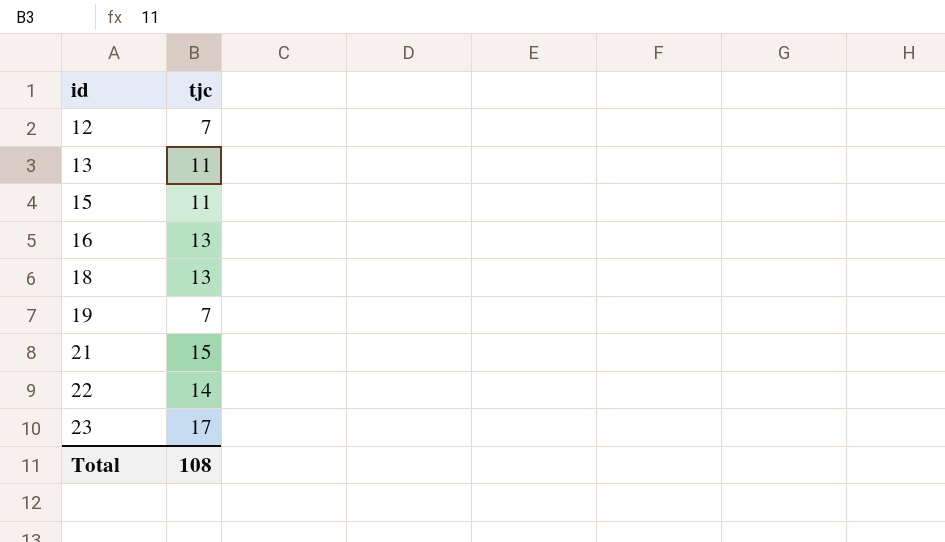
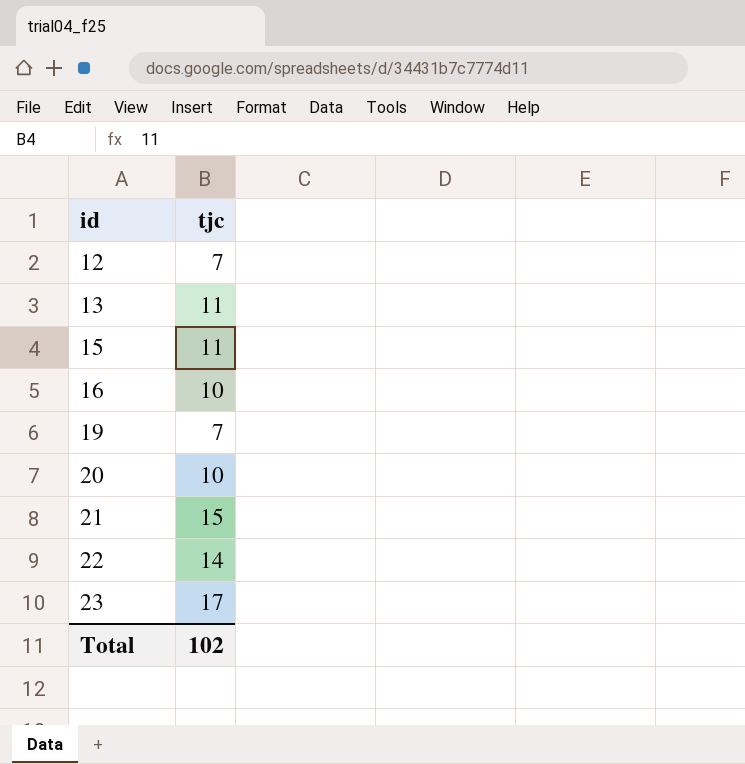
row 18: 13 -> none
16 | tjc: 13 -> 10
row 20: none -> 10
Total | tjc: 108 -> 102

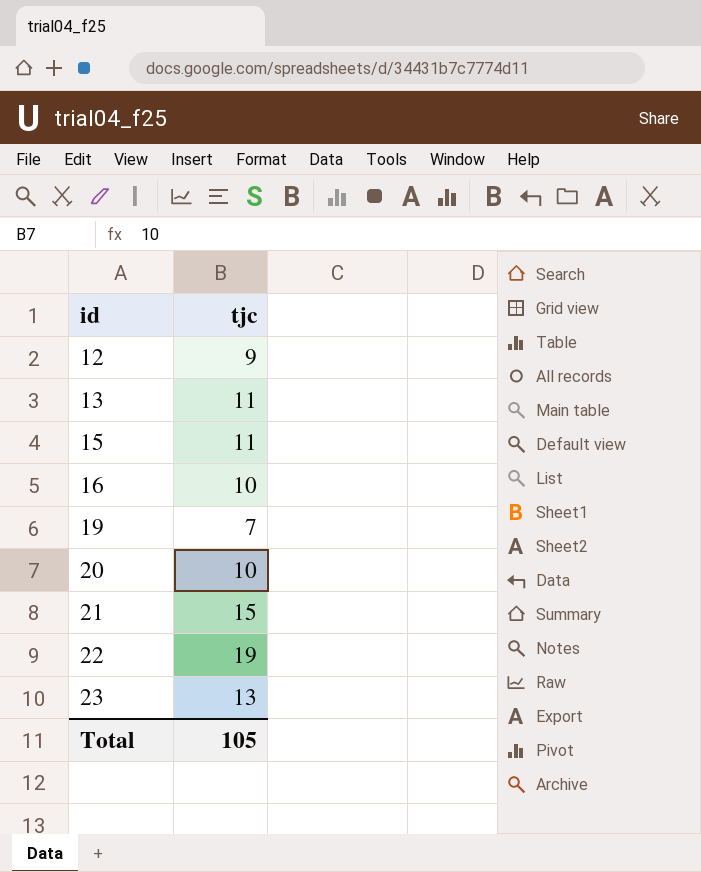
12 | tjc: 7 -> 9
22 | tjc: 14 -> 19
23 | tjc: 17 -> 13
Total | tjc: 102 -> 105

